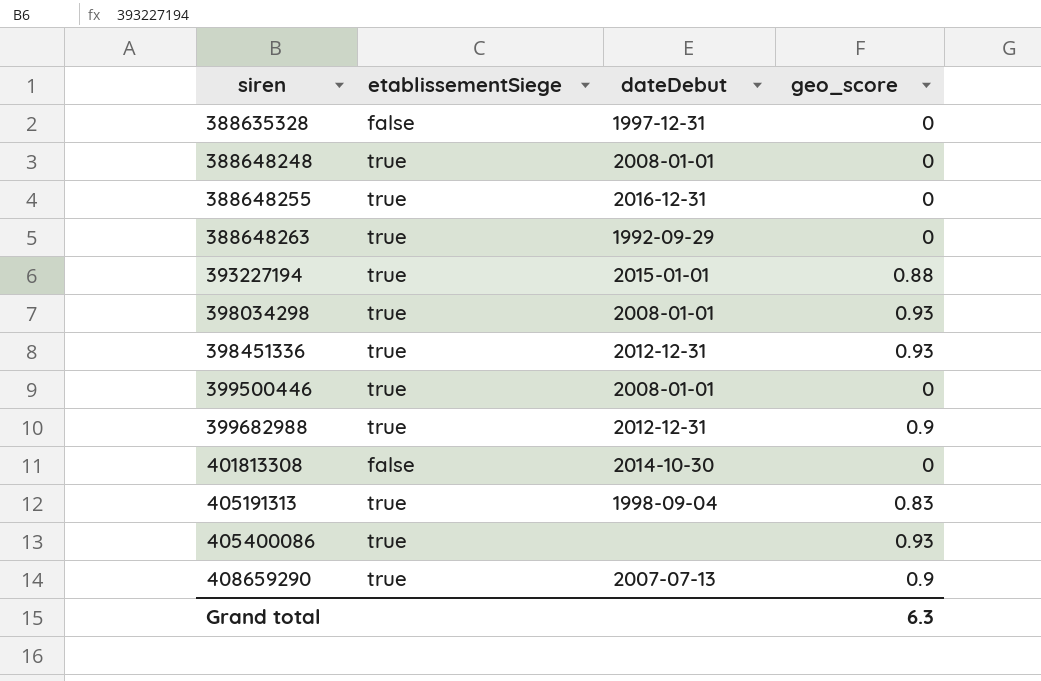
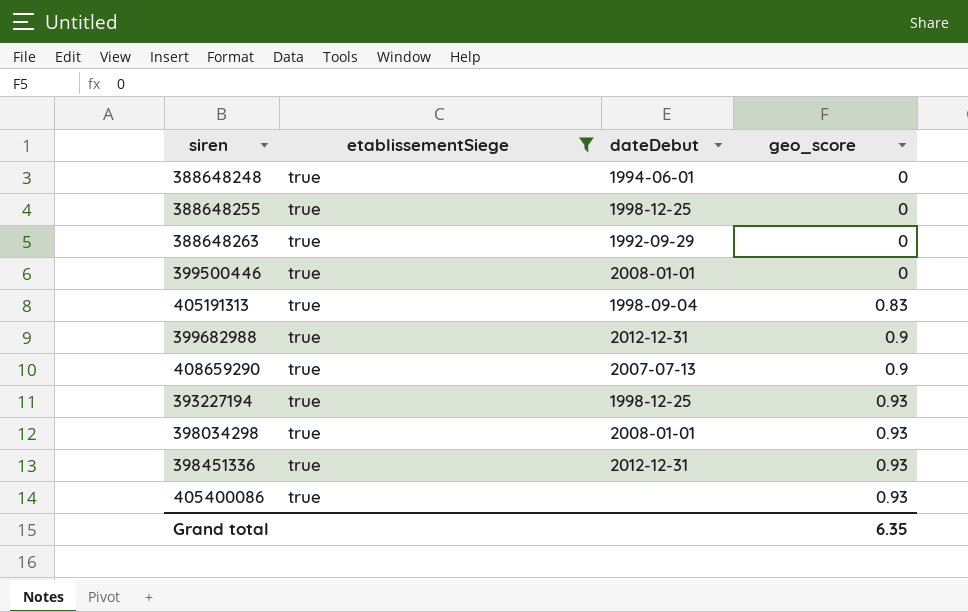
filter: none -> etablissementSiege = true
row order: siren ascending -> geo_score ascending
388648248 | dateDebut: 2008-01-01 -> 1994-06-01
388648255 | dateDebut: 2016-12-31 -> 1998-12-25
393227194 | dateDebut: 2015-01-01 -> 1998-12-25
393227194 | geo_score: 0.88 -> 0.93
Grand total | geo_score: 6.3 -> 6.35

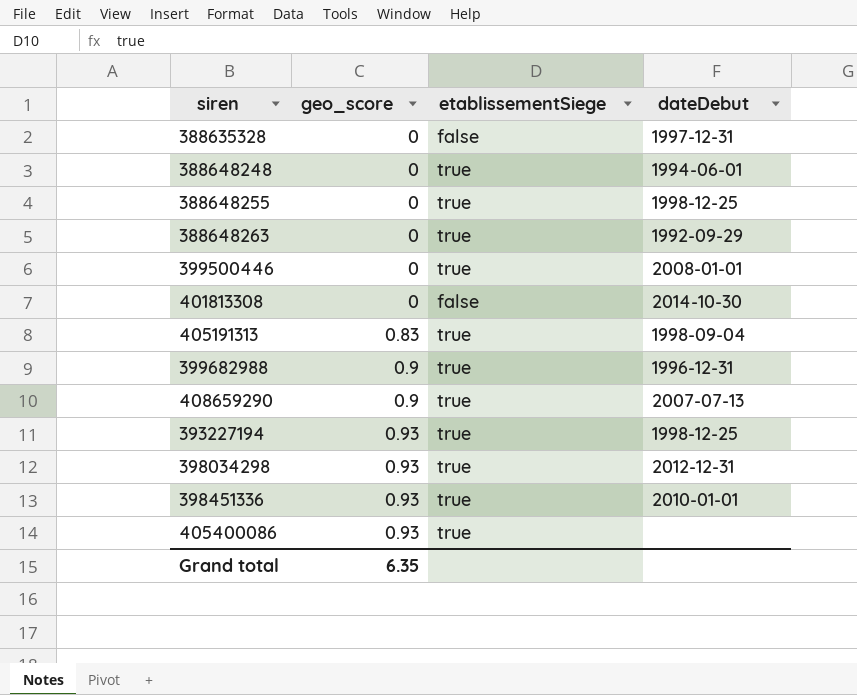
filter: etablissementSiege = true -> none
column geo_score | position: 4 -> 2
399682988 | dateDebut: 2012-12-31 -> 1996-12-31
398034298 | dateDebut: 2008-01-01 -> 2012-12-31
398451336 | dateDebut: 2012-12-31 -> 2010-01-01

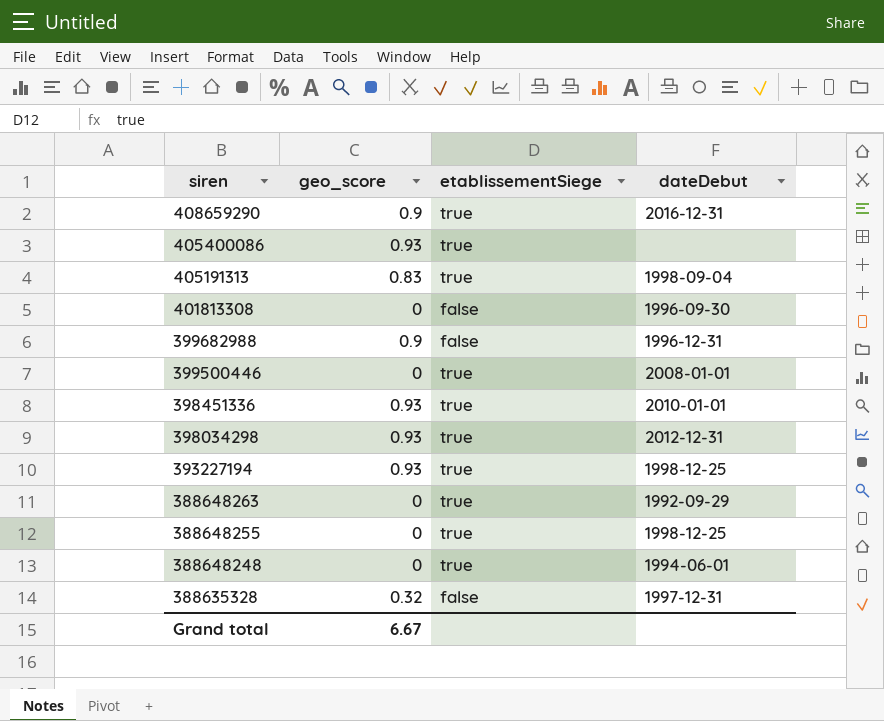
row order: geo_score ascending -> siren descending
408659290 | dateDebut: 2007-07-13 -> 2016-12-31
401813308 | dateDebut: 2014-10-30 -> 1996-09-30
399682988 | etablissementSiege: true -> false
388635328 | geo_score: 0 -> 0.32
Grand total | geo_score: 6.35 -> 6.67

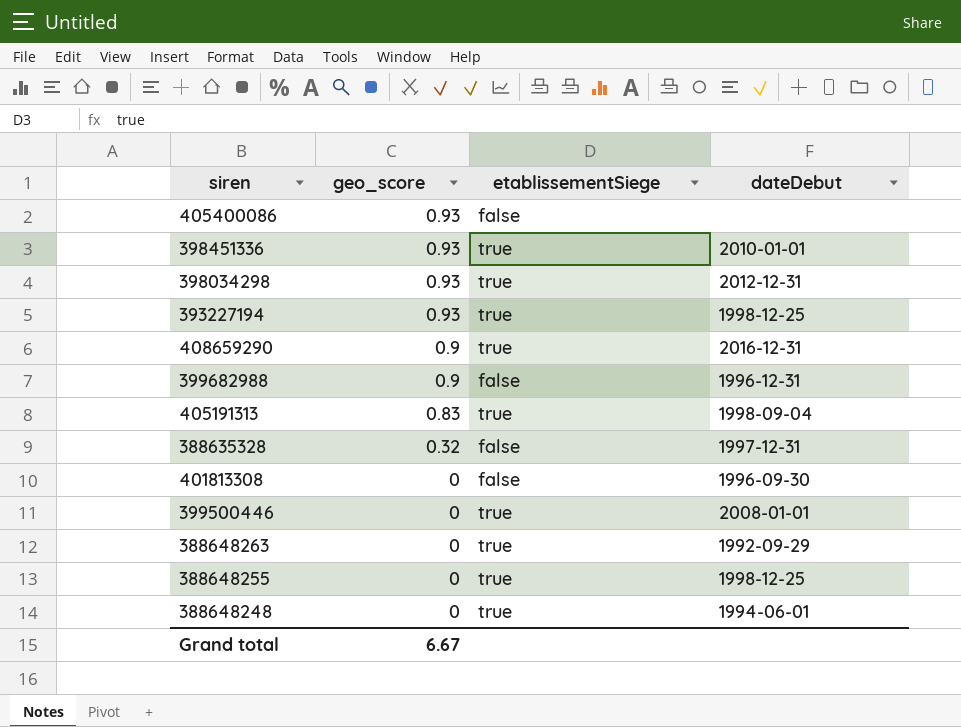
row order: siren descending -> geo_score descending
405400086 | etablissementSiege: true -> false

